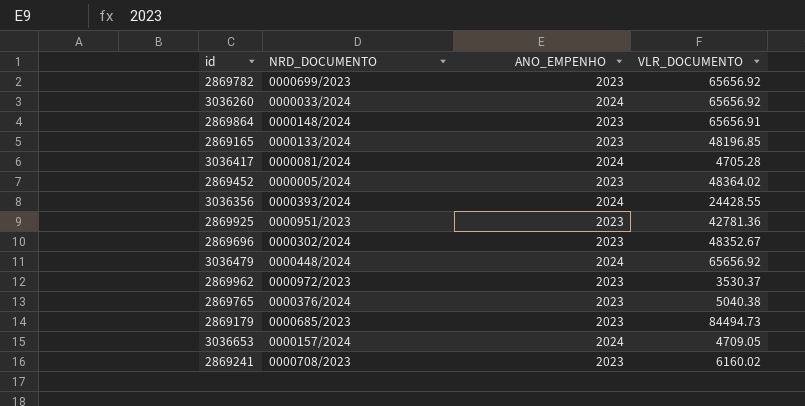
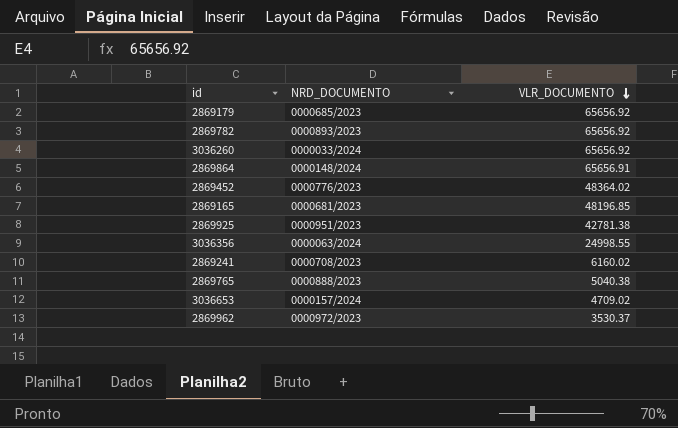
row order: none -> VLR_DOCUMENTO descending
column ANO_EMPENHO | position: 3 -> none
row 3036417: 0000081/2024 | 2024 | 4705.28 -> none
row 2869696: 0000302/2024 | 2023 | 48352.67 -> none
row 3036479: 0000448/2024 | 2024 | 65656.92 -> none
2869179 | VLR_DOCUMENTO: 84494.73 -> 65656.92
2869782 | NRD_DOCUMENTO: 0000699/2023 -> 0000893/2023
2869452 | NRD_DOCUMENTO: 0000005/2024 -> 0000776/2023
2869165 | NRD_DOCUMENTO: 0000133/2024 -> 0000681/2023
2869925 | VLR_DOCUMENTO: 42781.36 -> 42781.38
3036356 | NRD_DOCUMENTO: 0000393/2024 -> 0000063/2024
3036356 | VLR_DOCUMENTO: 24428.55 -> 24998.55
2869765 | NRD_DOCUMENTO: 0000376/2024 -> 0000888/2023
3036653 | VLR_DOCUMENTO: 4709.05 -> 4709.02

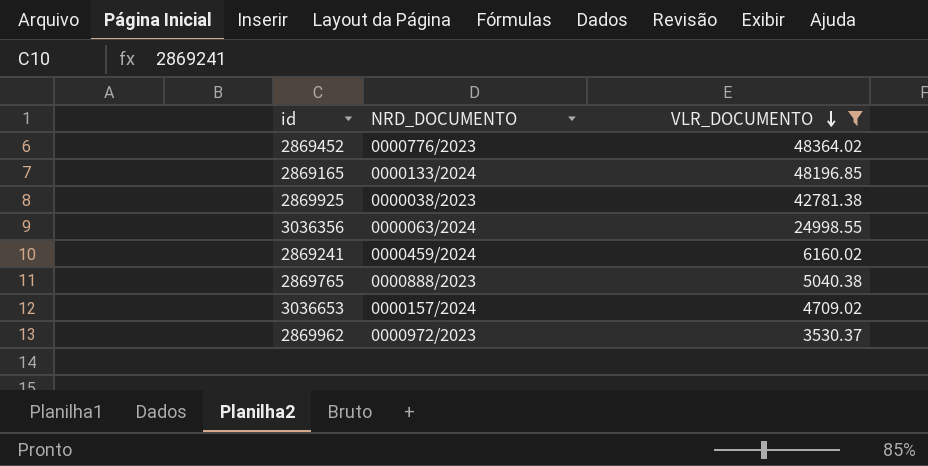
filter: none -> VLR_DOCUMENTO <= 48364.02
2869165 | NRD_DOCUMENTO: 0000681/2023 -> 0000133/2024
2869925 | NRD_DOCUMENTO: 0000951/2023 -> 0000038/2023
2869241 | NRD_DOCUMENTO: 0000708/2023 -> 0000459/2024

